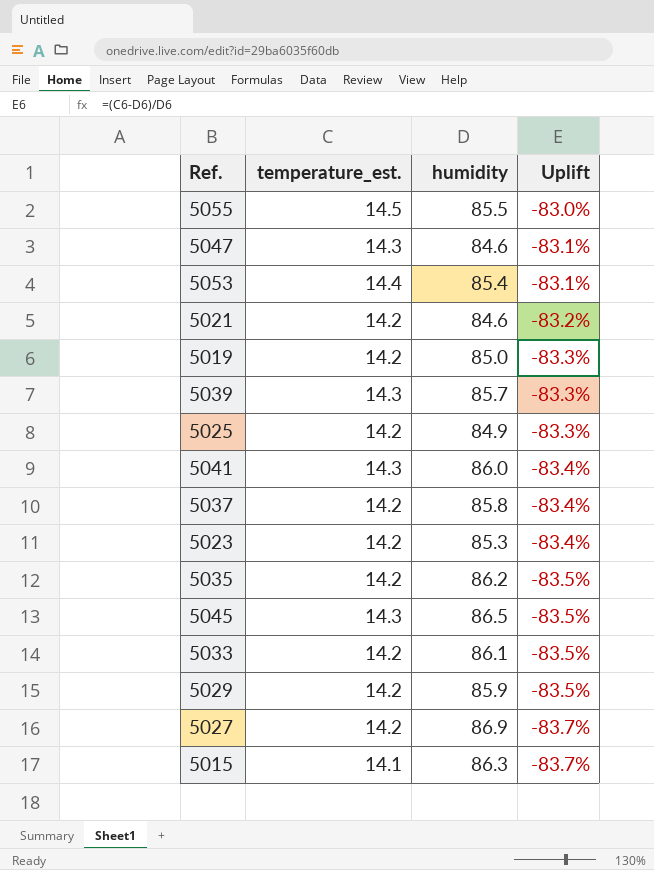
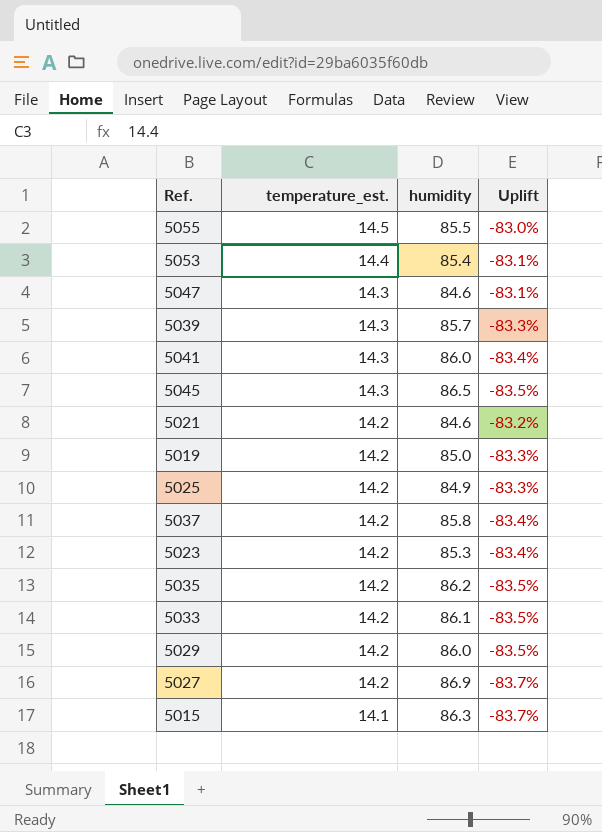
row order: Uplift descending -> temperature_est. descending
5029 | humidity: 85.9 -> 86.0

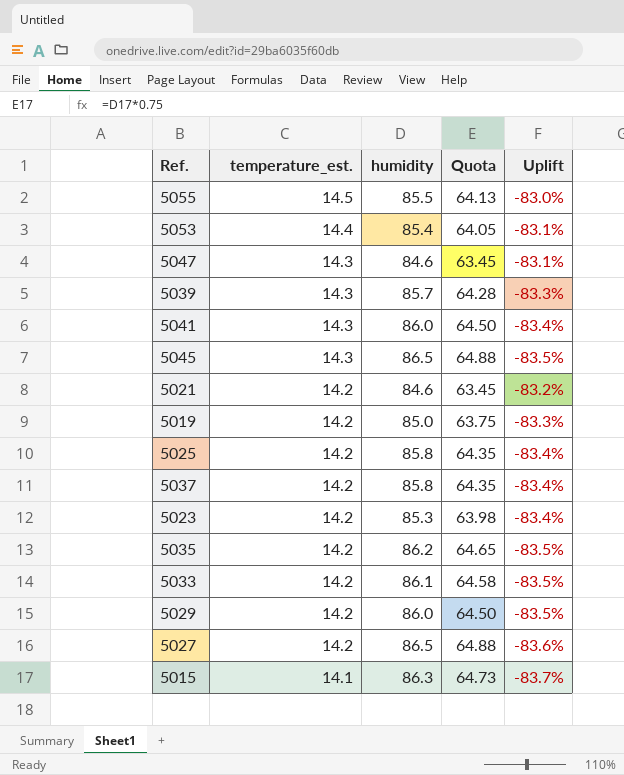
column Quota | formula: none -> [humidity] * 0.75
5025 | humidity: 84.9 -> 85.8
5025 | Uplift: -83.3% -> -83.4%
5027 | humidity: 86.9 -> 86.5
5027 | Uplift: -83.7% -> -83.6%

